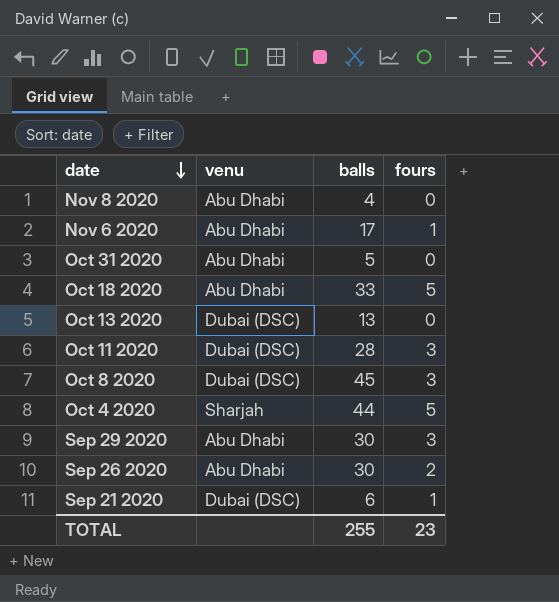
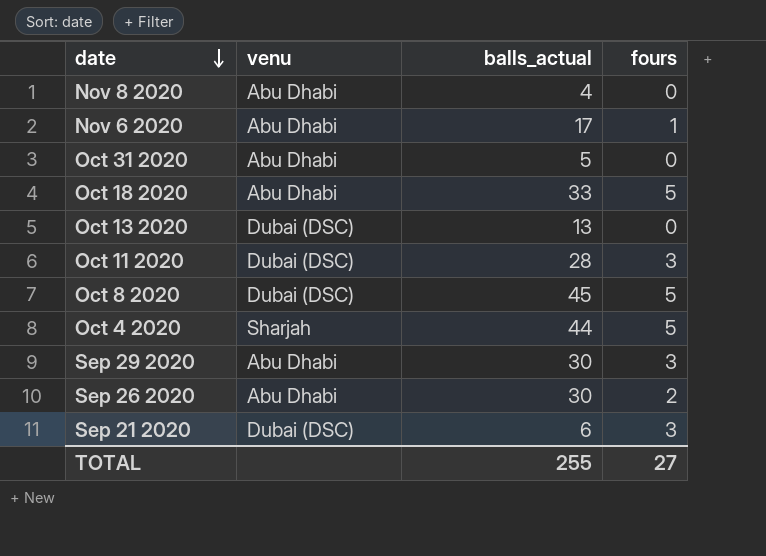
column name: balls -> balls_actual
Oct 8 2020 | fours: 3 -> 5
Sep 21 2020 | fours: 1 -> 3
TOTAL | fours: 23 -> 27

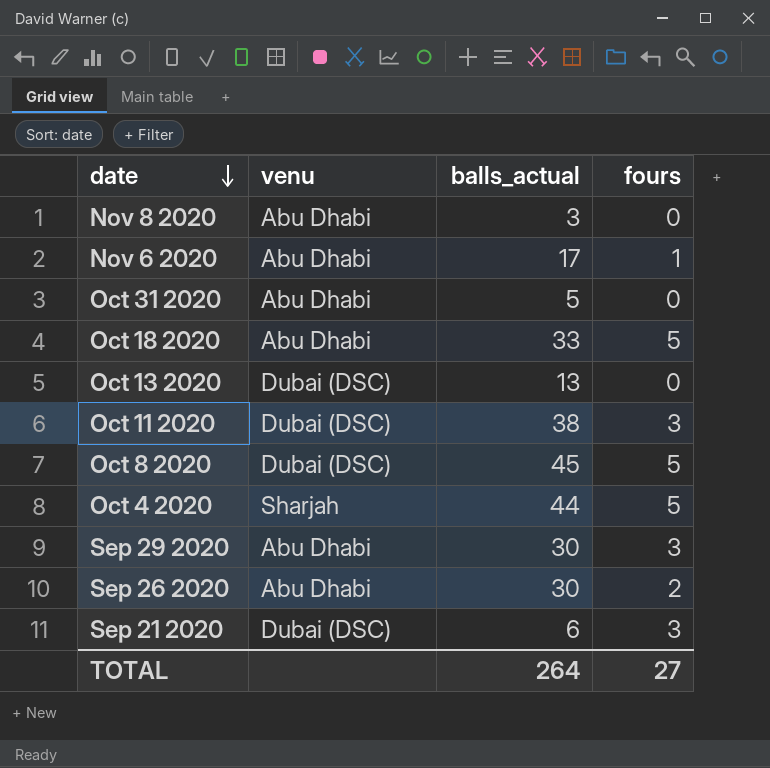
Nov 8 2020 | balls_actual: 4 -> 3
Oct 11 2020 | balls_actual: 28 -> 38
TOTAL | balls_actual: 255 -> 264

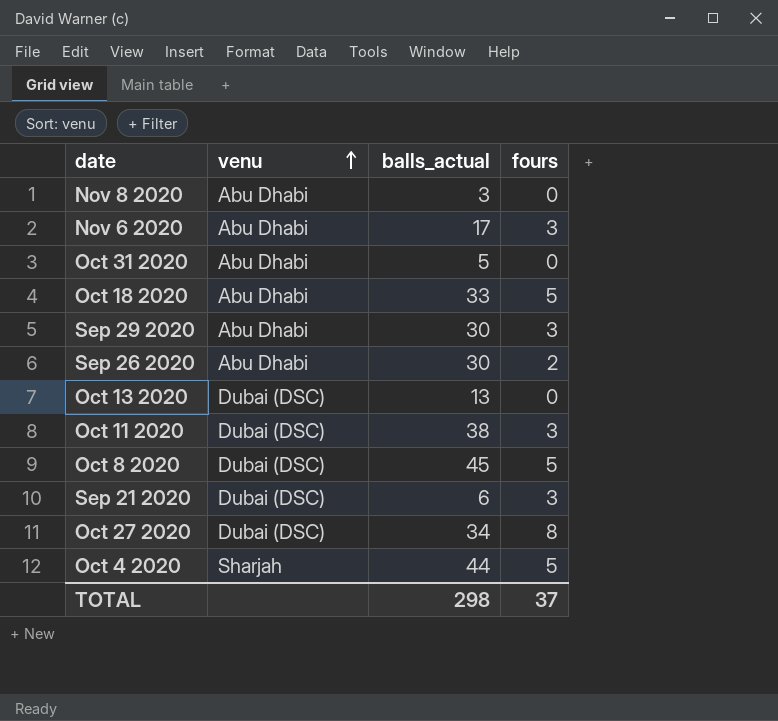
row order: date descending -> venu ascending
Nov 6 2020 | fours: 1 -> 3
row Oct 27 2020: none -> Dubai (DSC) | 34 | 8
TOTAL | balls_actual: 264 -> 298
TOTAL | fours: 27 -> 37

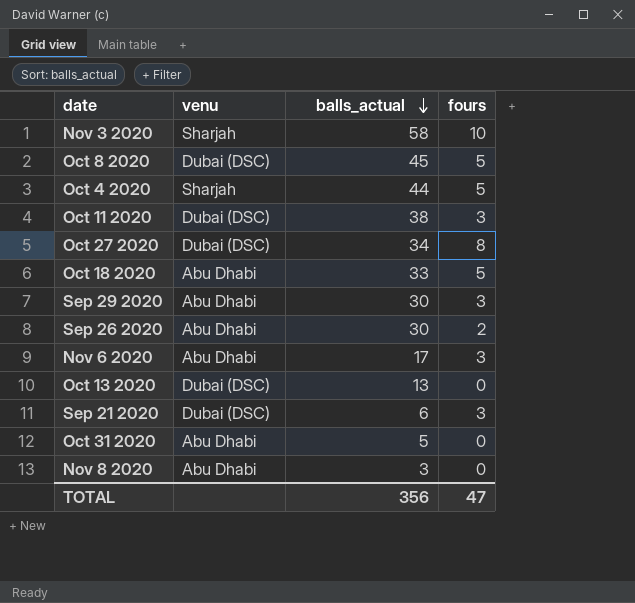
row order: venu ascending -> balls_actual descending
row Nov 3 2020: none -> Sharjah | 58 | 10
TOTAL | balls_actual: 298 -> 356
TOTAL | fours: 37 -> 47

